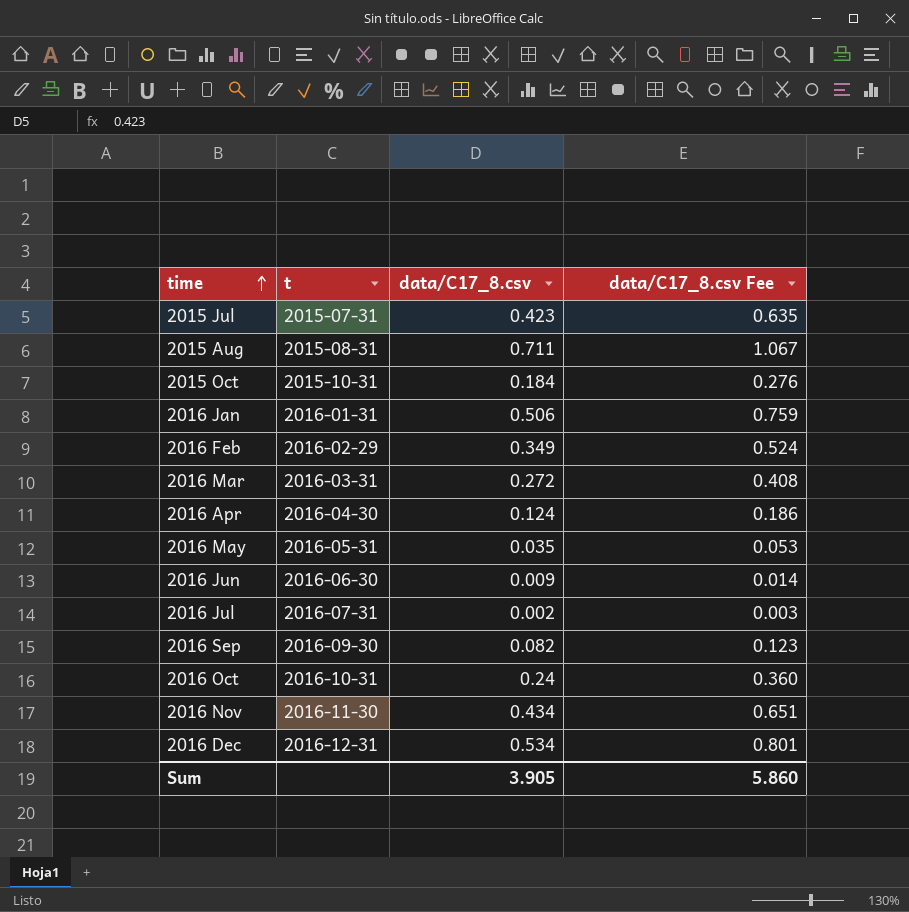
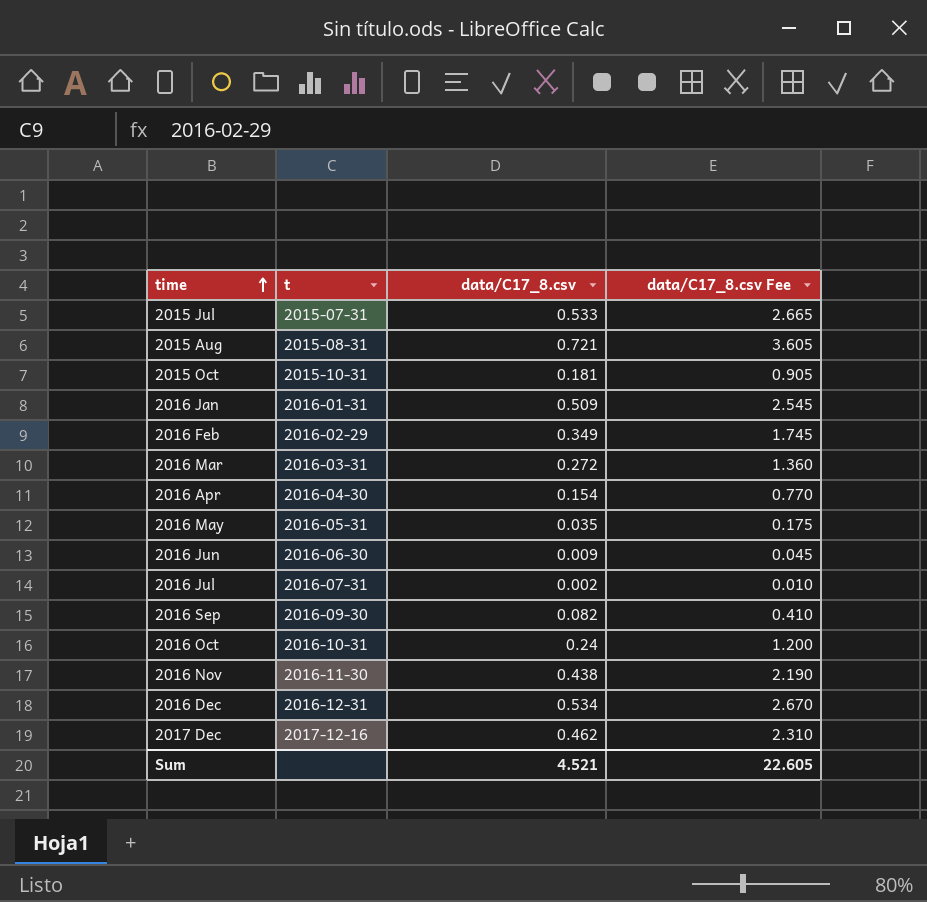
column data/C17_8.csv Fee | formula: [data/C17_8.csv] * 1.5 -> [data/C17_8.csv] * 5
2015 Jul | data/C17_8.csv: 0.423 -> 0.533
2015 Aug | data/C17_8.csv: 0.711 -> 0.721
2015 Oct | data/C17_8.csv: 0.184 -> 0.181
2016 Jan | data/C17_8.csv: 0.506 -> 0.509
2016 Apr | data/C17_8.csv: 0.124 -> 0.154
2016 Nov | data/C17_8.csv: 0.434 -> 0.438
row 2017 Dec: none -> 2017-12-16 | 0.462 | 2.310
Sum | data/C17_8.csv: 3.905 -> 4.521
Sum | data/C17_8.csv Fee: 5.860 -> 22.605

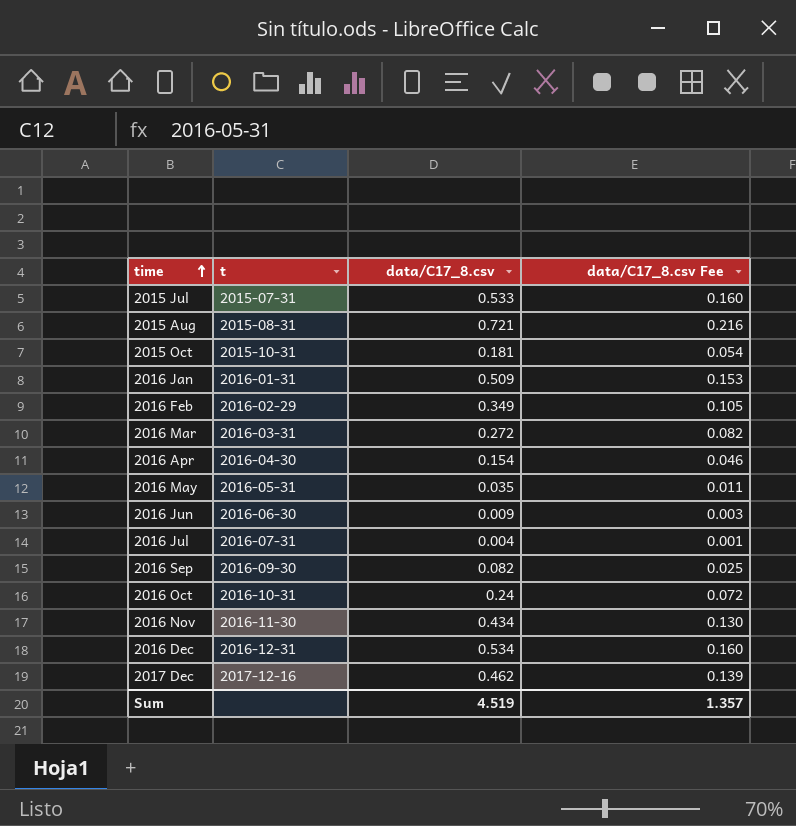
column data/C17_8.csv Fee | formula: [data/C17_8.csv] * 5 -> [data/C17_8.csv] * 0.3
2016 Jul | data/C17_8.csv: 0.002 -> 0.004
2016 Nov | data/C17_8.csv: 0.438 -> 0.434
Sum | data/C17_8.csv: 4.521 -> 4.519
Sum | data/C17_8.csv Fee: 22.605 -> 1.357

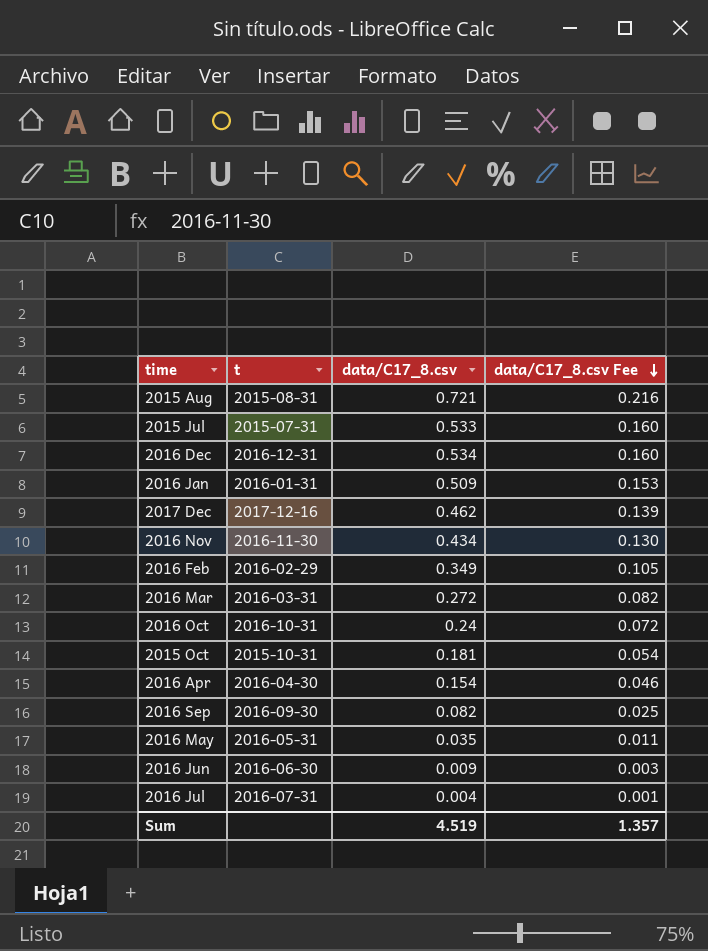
row order: time ascending -> data/C17_8.csv Fee descending

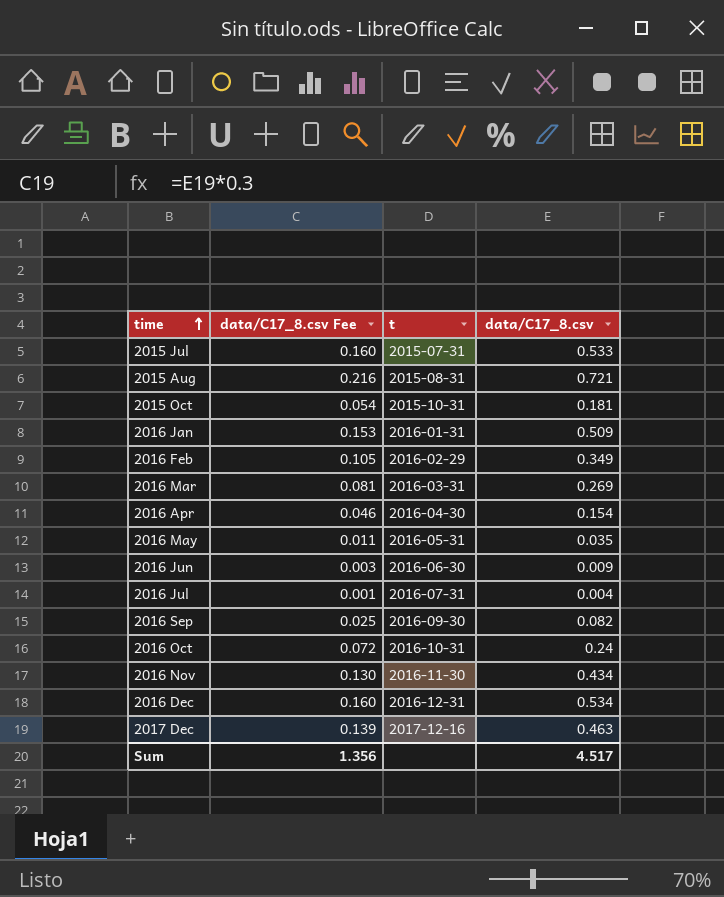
row order: data/C17_8.csv Fee descending -> time ascending
column data/C17_8.csv Fee | position: 4 -> 2
2016 Mar | data/C17_8.csv Fee: 0.082 -> 0.081
2016 Mar | data/C17_8.csv: 0.272 -> 0.269
2017 Dec | data/C17_8.csv: 0.462 -> 0.463
Sum | data/C17_8.csv Fee: 1.357 -> 1.356
Sum | data/C17_8.csv: 4.519 -> 4.517

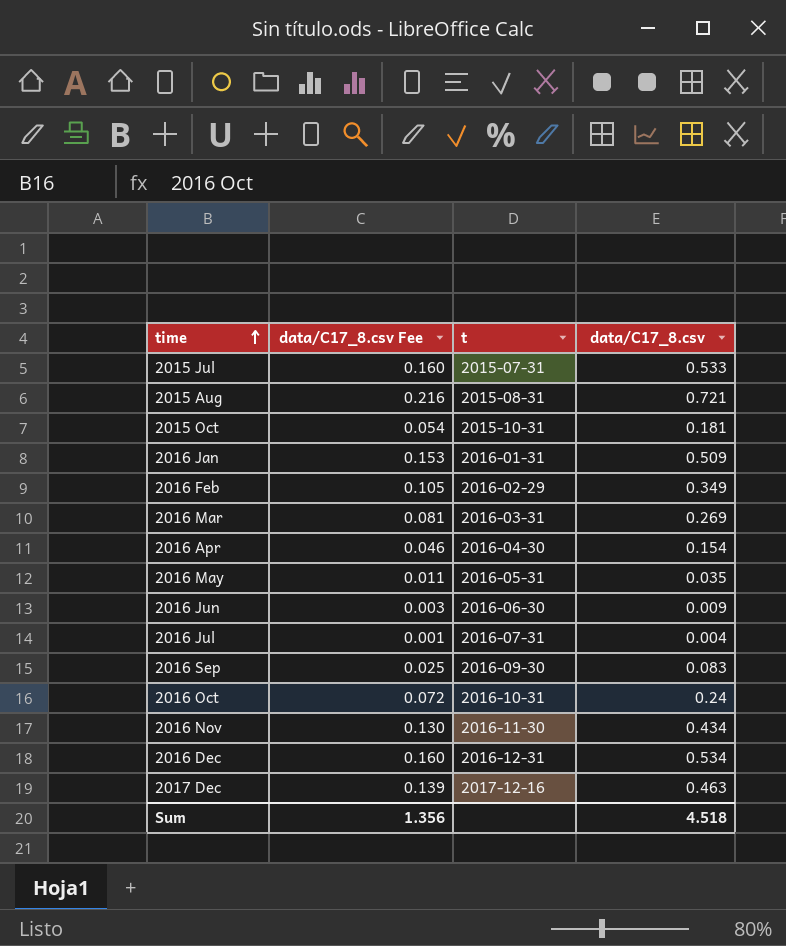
2016 Sep | data/C17_8.csv: 0.082 -> 0.083
Sum | data/C17_8.csv: 4.517 -> 4.518

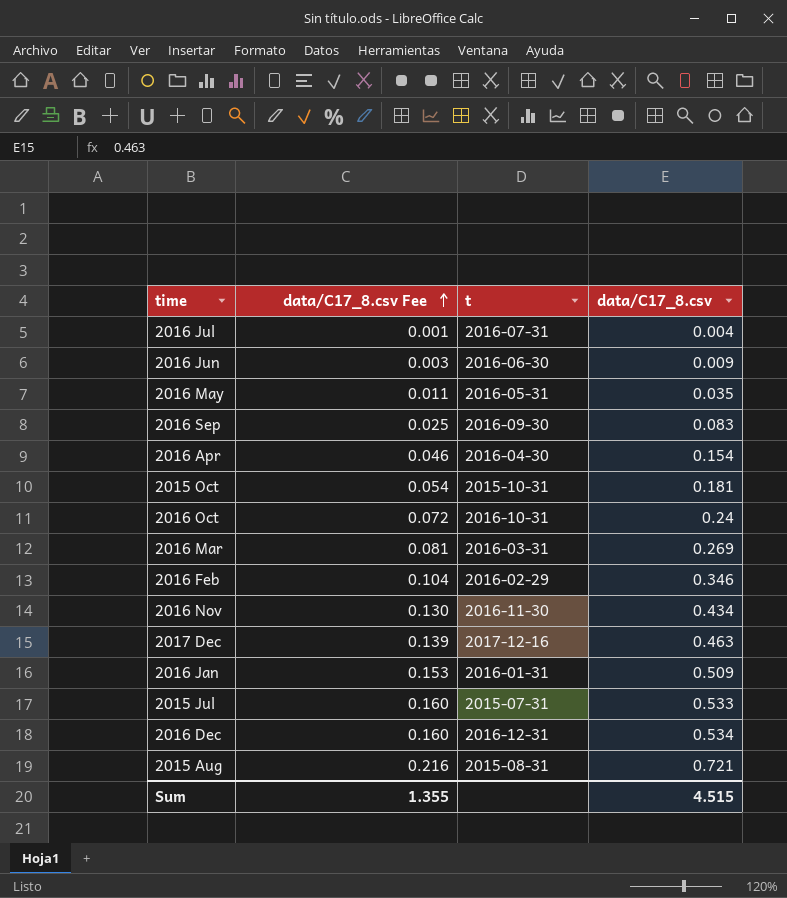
row order: time ascending -> data/C17_8.csv Fee ascending
2016 Feb | data/C17_8.csv Fee: 0.105 -> 0.104
2016 Feb | data/C17_8.csv: 0.349 -> 0.346
Sum | data/C17_8.csv Fee: 1.356 -> 1.355
Sum | data/C17_8.csv: 4.518 -> 4.515

